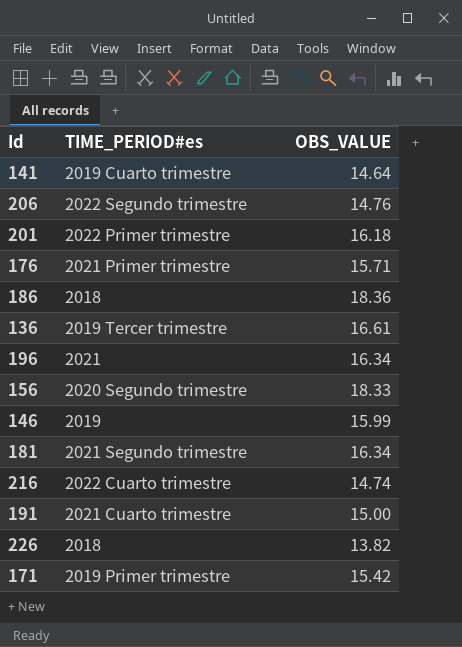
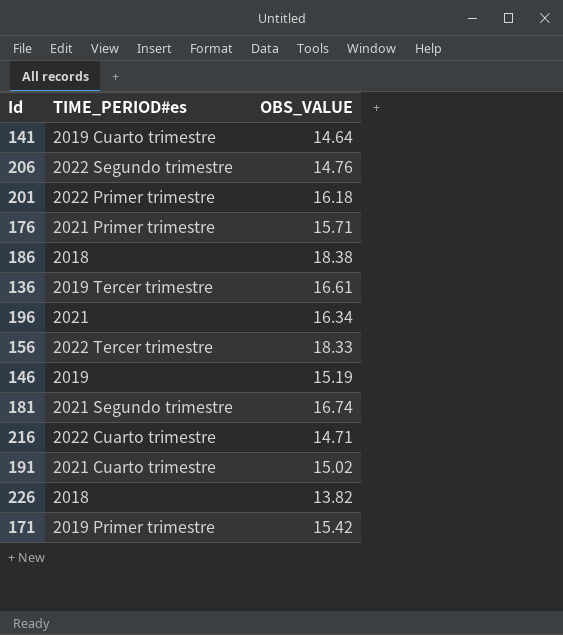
186 | OBS_VALUE: 18.36 -> 18.38
156 | TIME_PERIOD#es: 2020 Segundo trimestre -> 2022 Tercer trimestre
146 | OBS_VALUE: 15.99 -> 15.19
181 | OBS_VALUE: 16.34 -> 16.74
216 | OBS_VALUE: 14.74 -> 14.71
191 | OBS_VALUE: 15.00 -> 15.02

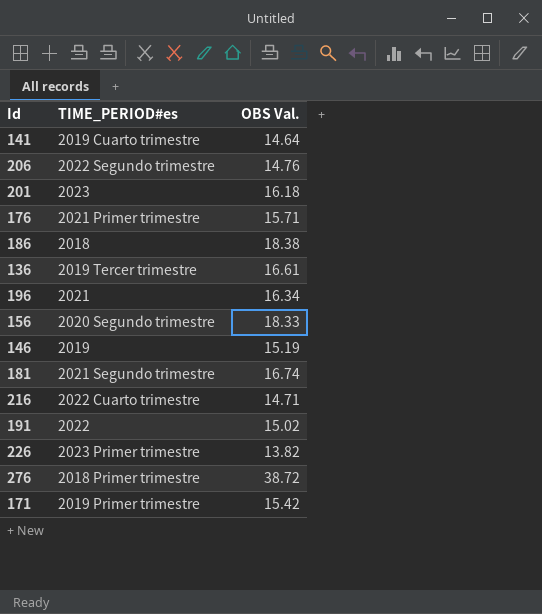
column name: OBS_VALUE -> OBS Val.
201 | TIME_PERIOD#es: 2022 Primer trimestre -> 2023
156 | TIME_PERIOD#es: 2022 Tercer trimestre -> 2020 Segundo trimestre
191 | TIME_PERIOD#es: 2021 Cuarto trimestre -> 2022
226 | TIME_PERIOD#es: 2018 -> 2023 Primer trimestre
row 276: none -> 2018 Primer trimestre | 38.72

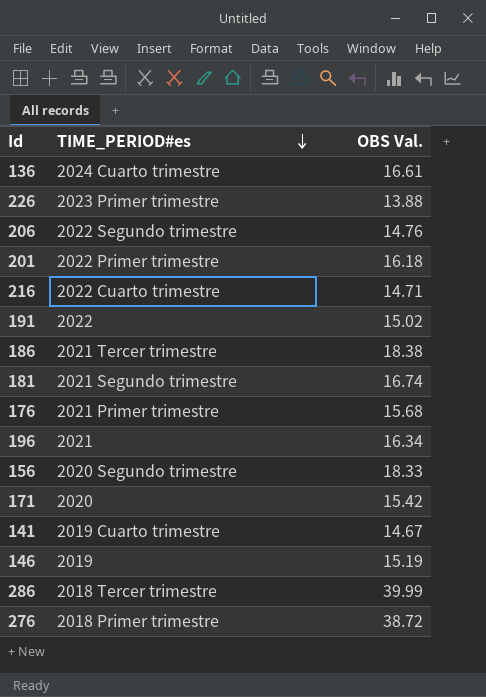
row order: none -> TIME_PERIOD#es descending
136 | TIME_PERIOD#es: 2019 Tercer trimestre -> 2024 Cuarto trimestre
226 | OBS Val.: 13.82 -> 13.88
201 | TIME_PERIOD#es: 2023 -> 2022 Primer trimestre
186 | TIME_PERIOD#es: 2018 -> 2021 Tercer trimestre
176 | OBS Val.: 15.71 -> 15.68
171 | TIME_PERIOD#es: 2019 Primer trimestre -> 2020
141 | OBS Val.: 14.64 -> 14.67
row 286: none -> 2018 Tercer trimestre | 39.99

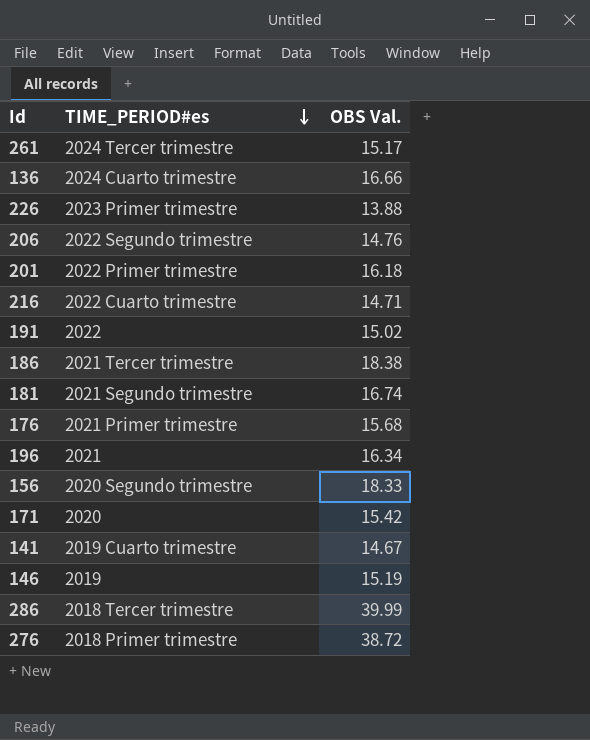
row 261: none -> 2024 Tercer trimestre | 15.17
136 | OBS Val.: 16.61 -> 16.66

